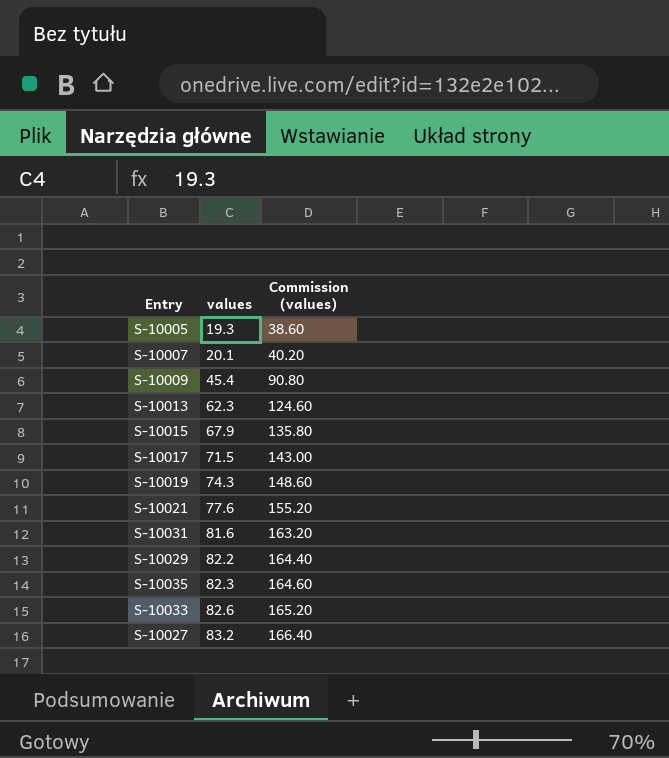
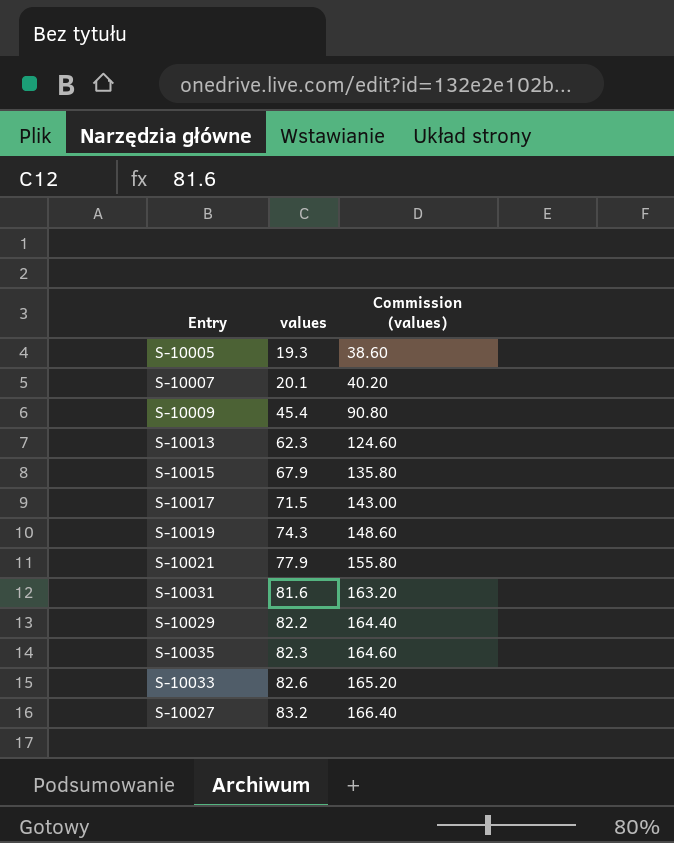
S-10021 | values: 77.6 -> 77.9
S-10021 | Commission (values): 155.20 -> 155.80

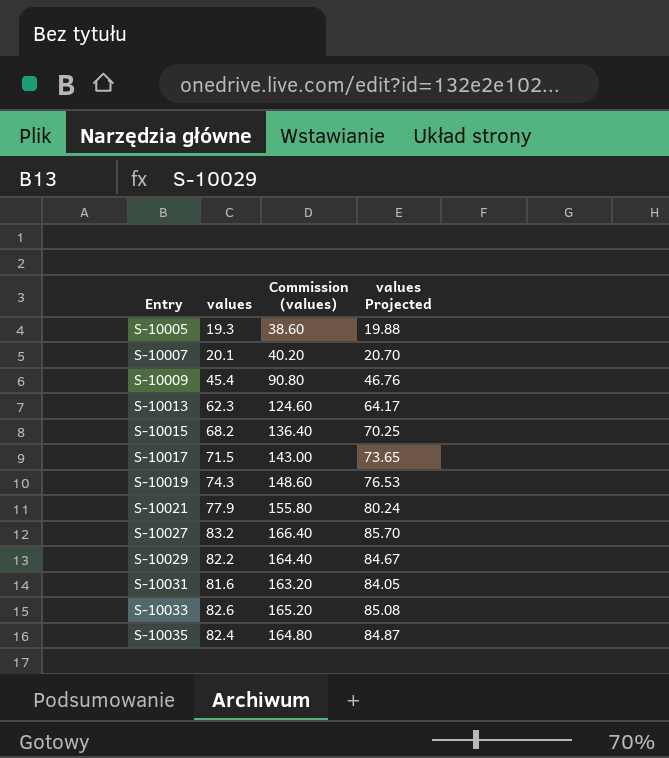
row order: values ascending -> Entry ascending
column values Projected | formula: none -> [values] * 1.03
S-10015 | values: 67.9 -> 68.2
S-10015 | Commission (values): 135.80 -> 136.40
S-10035 | values: 82.3 -> 82.4
S-10035 | Commission (values): 164.60 -> 164.80

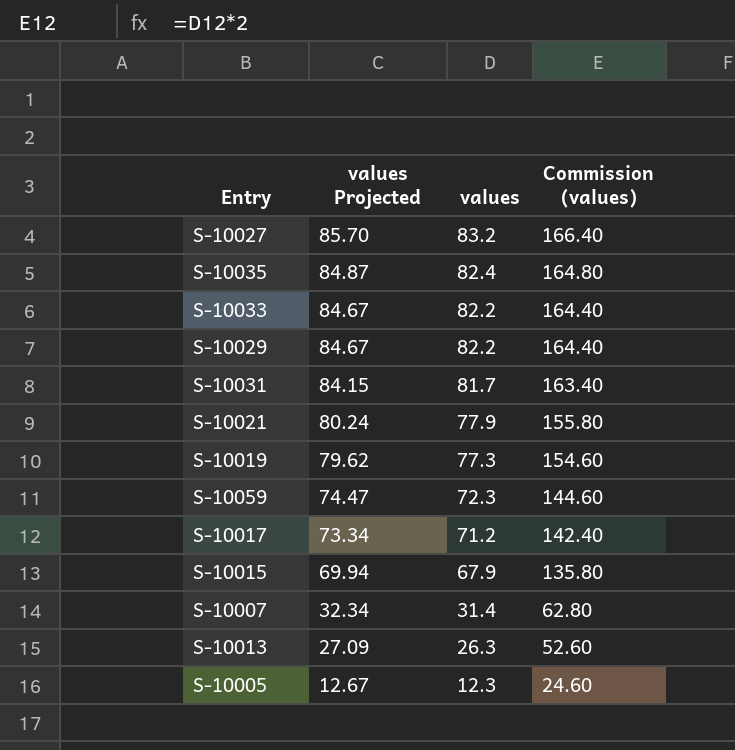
row order: Entry ascending -> values Projected descending
column values Projected | position: 4 -> 2
row S-10009: 45.4 | 90.80 | 46.76 -> none
S-10033 | values Projected: 85.08 -> 84.67
S-10033 | values: 82.6 -> 82.2
S-10033 | Commission (values): 165.20 -> 164.40
S-10031 | values Projected: 84.05 -> 84.15
S-10031 | values: 81.6 -> 81.7
S-10031 | Commission (values): 163.20 -> 163.40
S-10019 | values Projected: 76.53 -> 79.62
S-10019 | values: 74.3 -> 77.3
S-10019 | Commission (values): 148.60 -> 154.60
row S-10059: none -> 74.47 | 72.3 | 144.60
S-10017 | values Projected: 73.65 -> 73.34
S-10017 | values: 71.5 -> 71.2
S-10017 | Commission (values): 143.00 -> 142.40
S-10015 | values Projected: 70.25 -> 69.94
S-10015 | values: 68.2 -> 67.9
S-10015 | Commission (values): 136.40 -> 135.80
S-10007 | values Projected: 20.70 -> 32.34
S-10007 | values: 20.1 -> 31.4
S-10007 | Commission (values): 40.20 -> 62.80
S-10013 | values Projected: 64.17 -> 27.09
S-10013 | values: 62.3 -> 26.3
S-10013 | Commission (values): 124.60 -> 52.60
S-10005 | values Projected: 19.88 -> 12.67
S-10005 | values: 19.3 -> 12.3
S-10005 | Commission (values): 38.60 -> 24.60

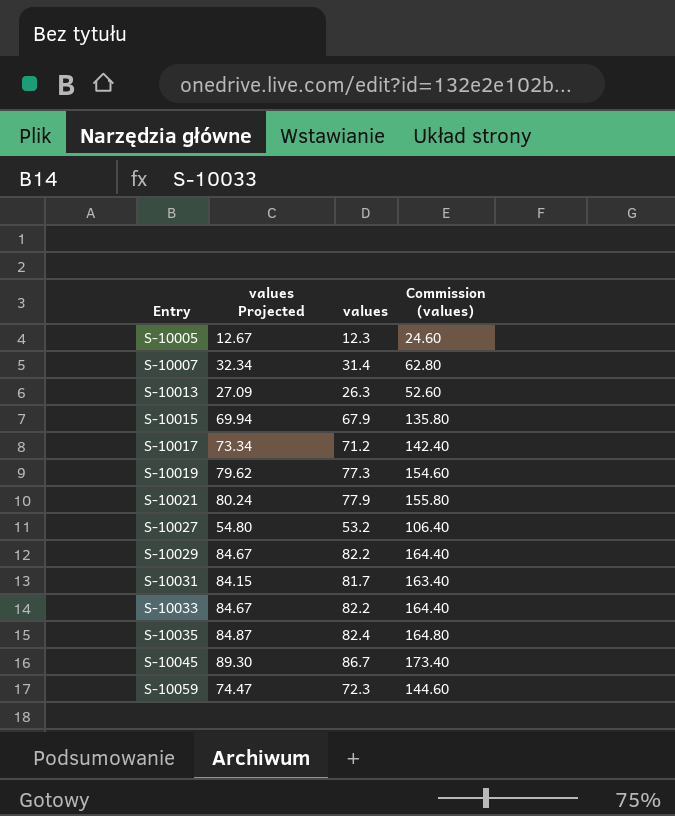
row order: values Projected descending -> Entry ascending
S-10027 | values Projected: 85.70 -> 54.80
S-10027 | values: 83.2 -> 53.2
S-10027 | Commission (values): 166.40 -> 106.40
row S-10045: none -> 89.30 | 86.7 | 173.40

